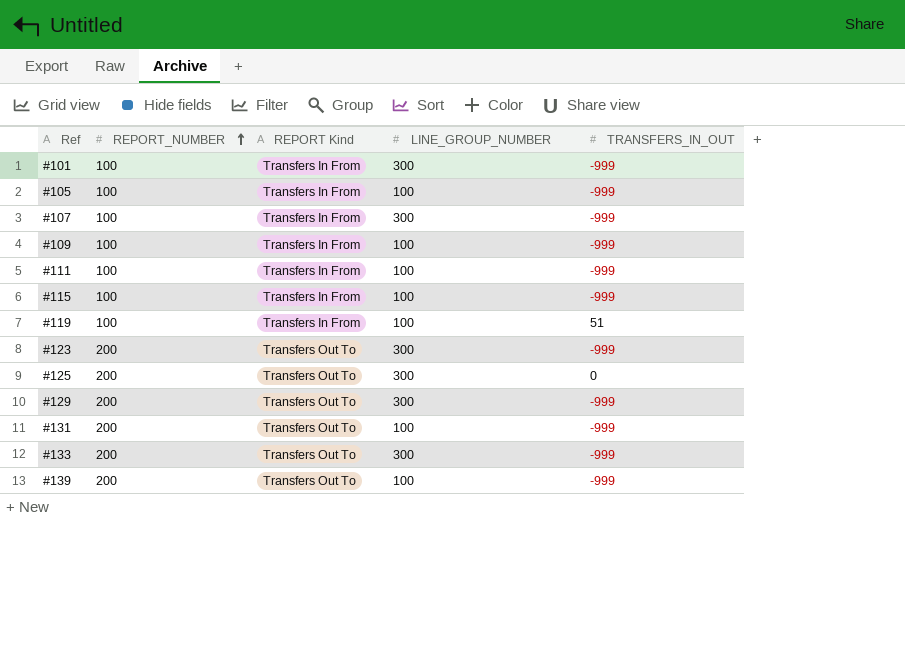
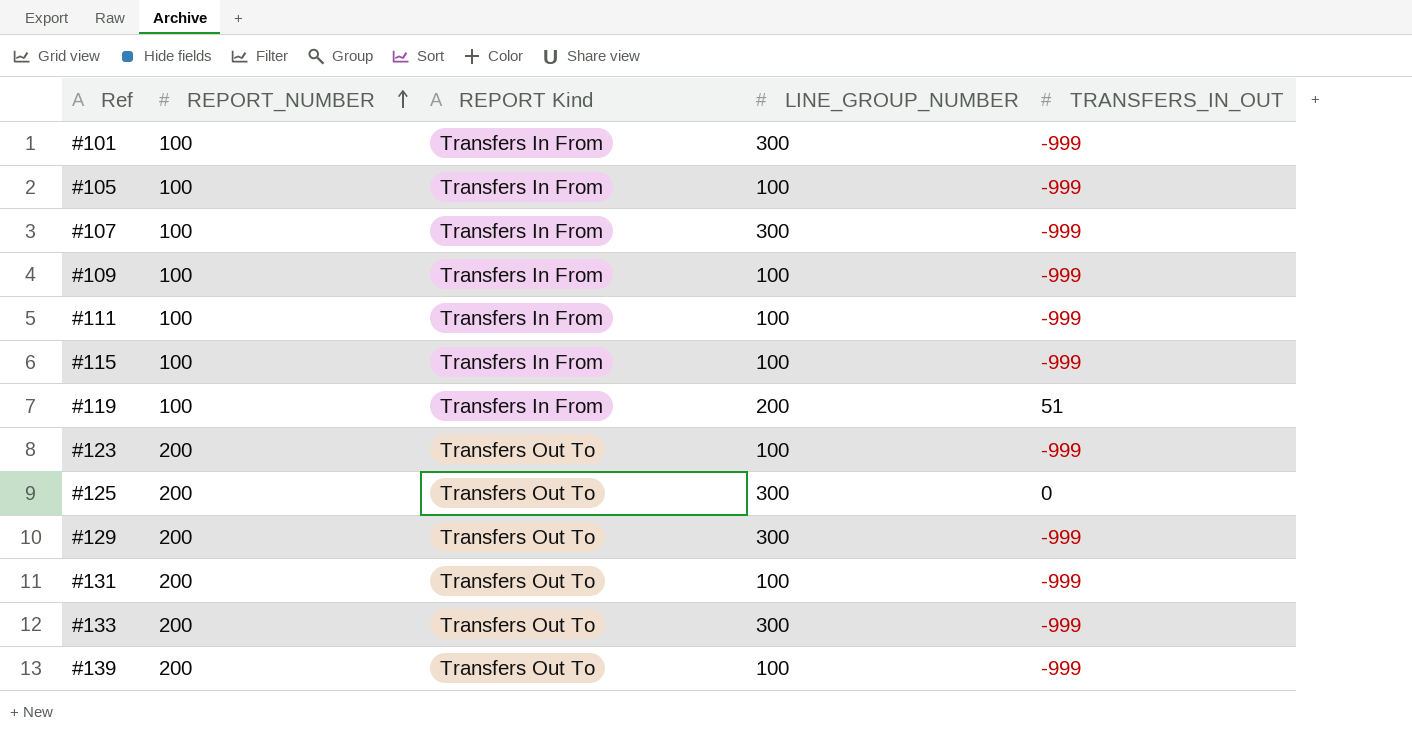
#119 | LINE_GROUP_NUMBER: 100 -> 200
#123 | LINE_GROUP_NUMBER: 300 -> 100

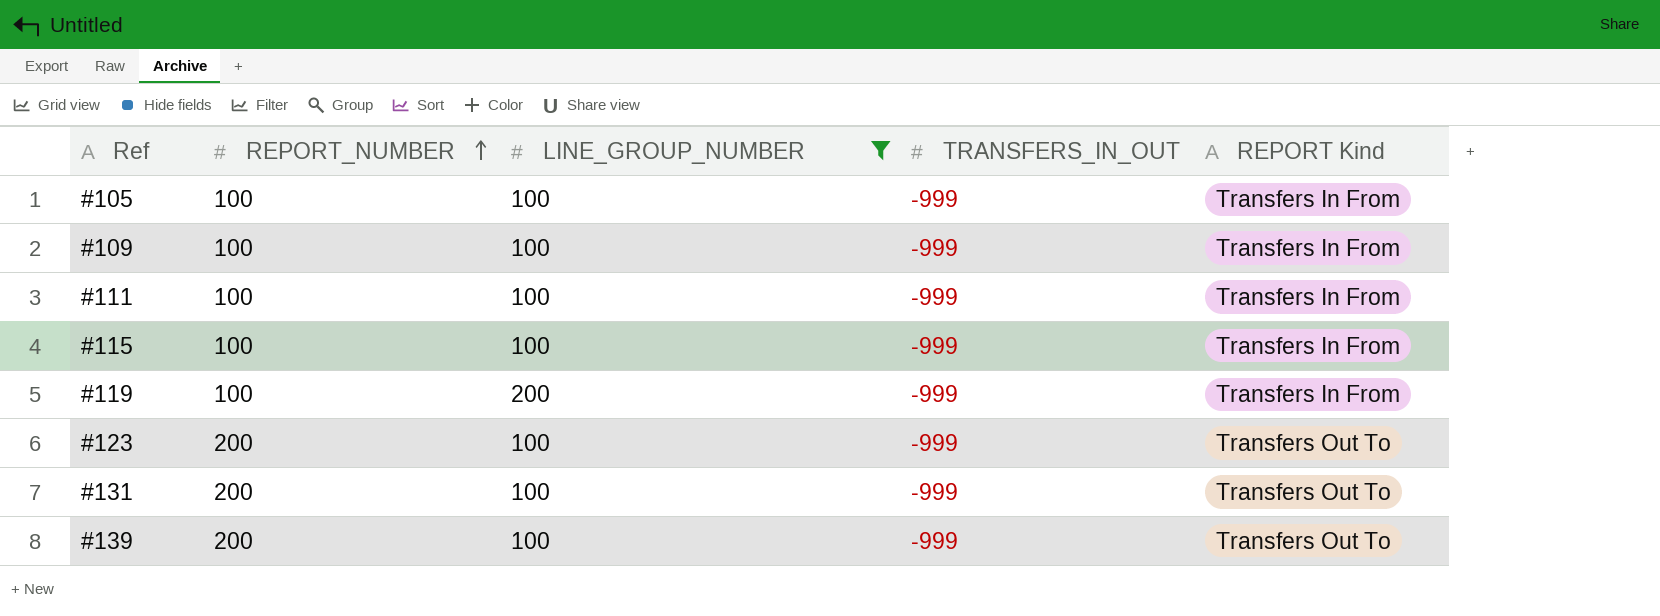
filter: none -> LINE_GROUP_NUMBER != 300
column REPORT Kind | position: 3 -> 5
#119 | TRANSFERS_IN_OUT: 51 -> -999

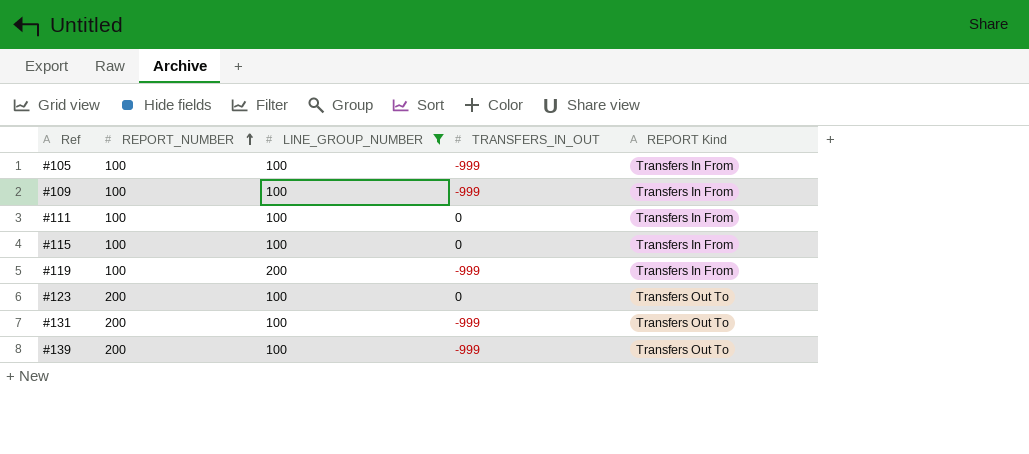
#111 | TRANSFERS_IN_OUT: -999 -> 0
#115 | TRANSFERS_IN_OUT: -999 -> 0
#123 | TRANSFERS_IN_OUT: -999 -> 0

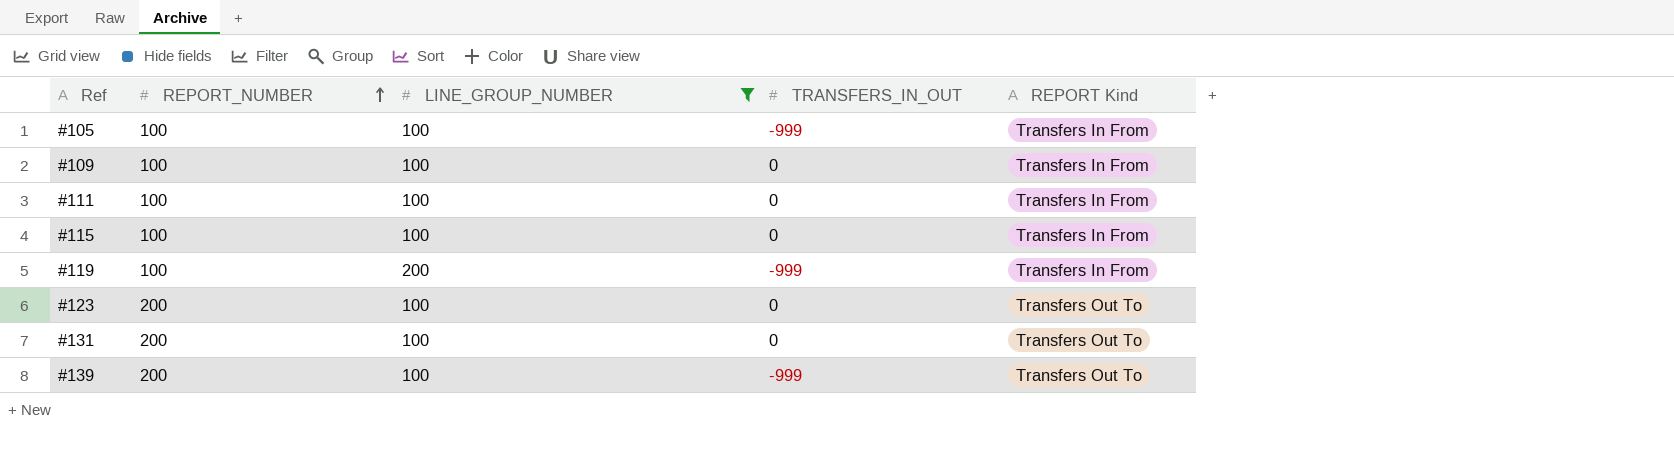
#109 | TRANSFERS_IN_OUT: -999 -> 0
#131 | TRANSFERS_IN_OUT: -999 -> 0

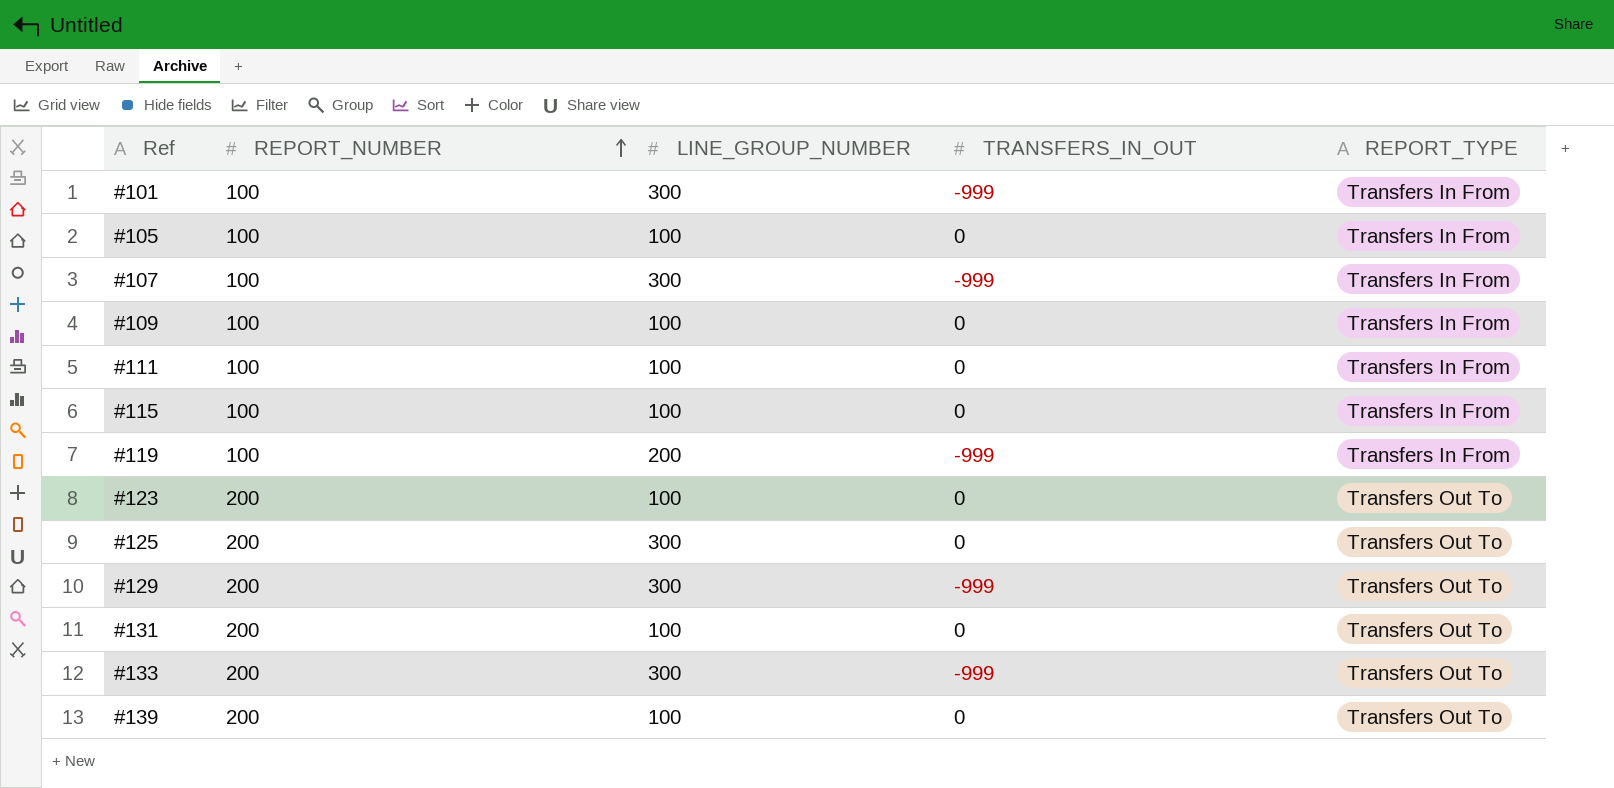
filter: LINE_GROUP_NUMBER != 300 -> none
column name: REPORT Kind -> REPORT_TYPE
#105 | TRANSFERS_IN_OUT: -999 -> 0
#139 | TRANSFERS_IN_OUT: -999 -> 0

